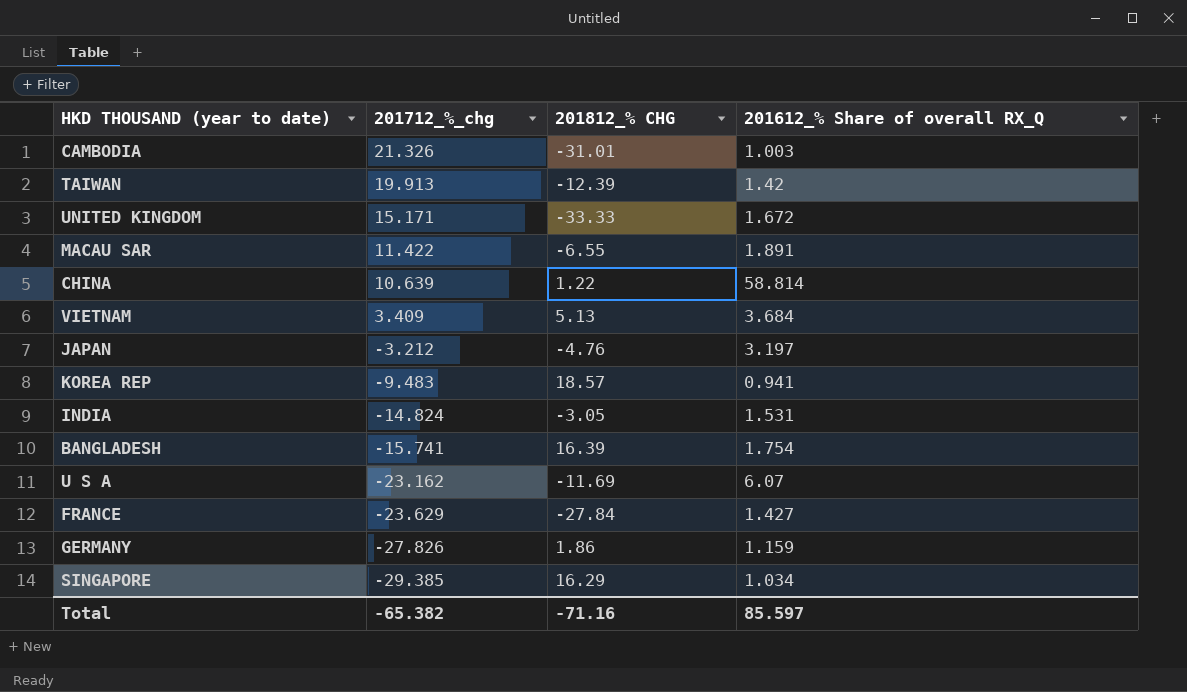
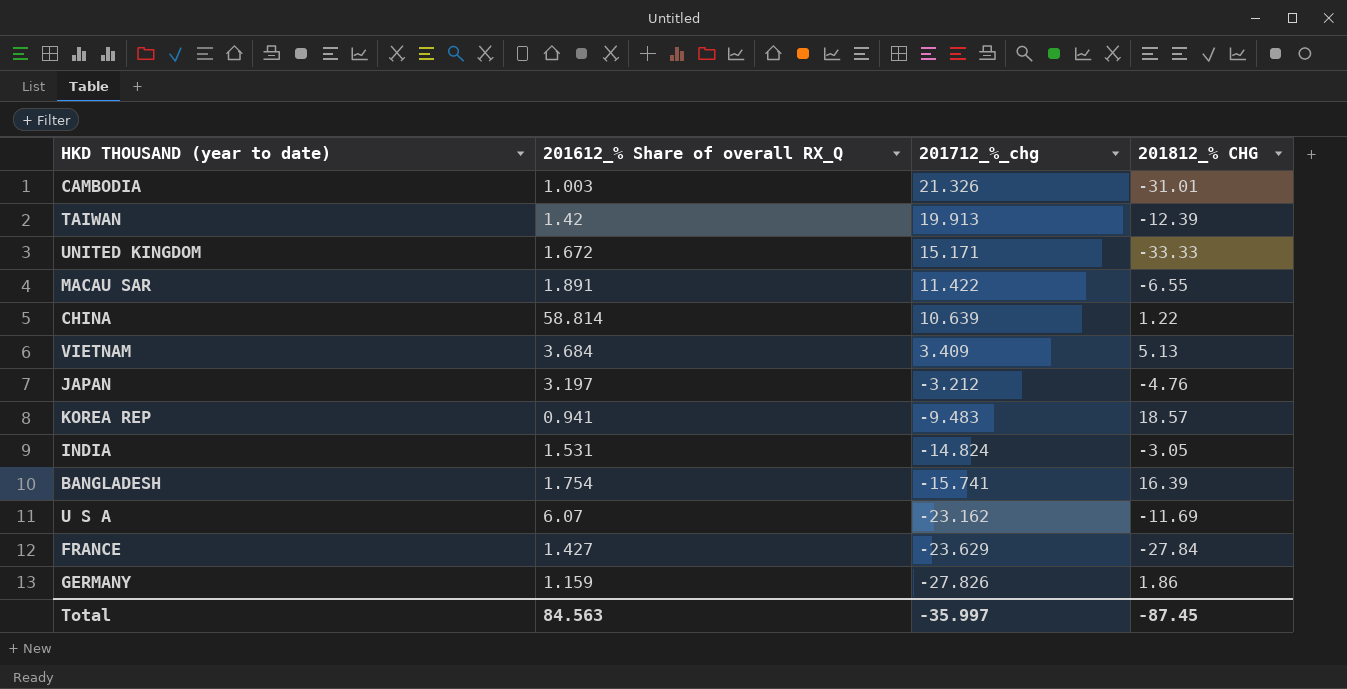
column 201612_% Share of overall RX_Q | position: 4 -> 2
row SINGAPORE: -29.385 | 16.29 | 1.034 -> none
Total | 201612_% Share of overall RX_Q: 85.597 -> 84.563
Total | 201712_%_chg: -65.382 -> -35.997
Total | 201812_% CHG: -71.16 -> -87.45

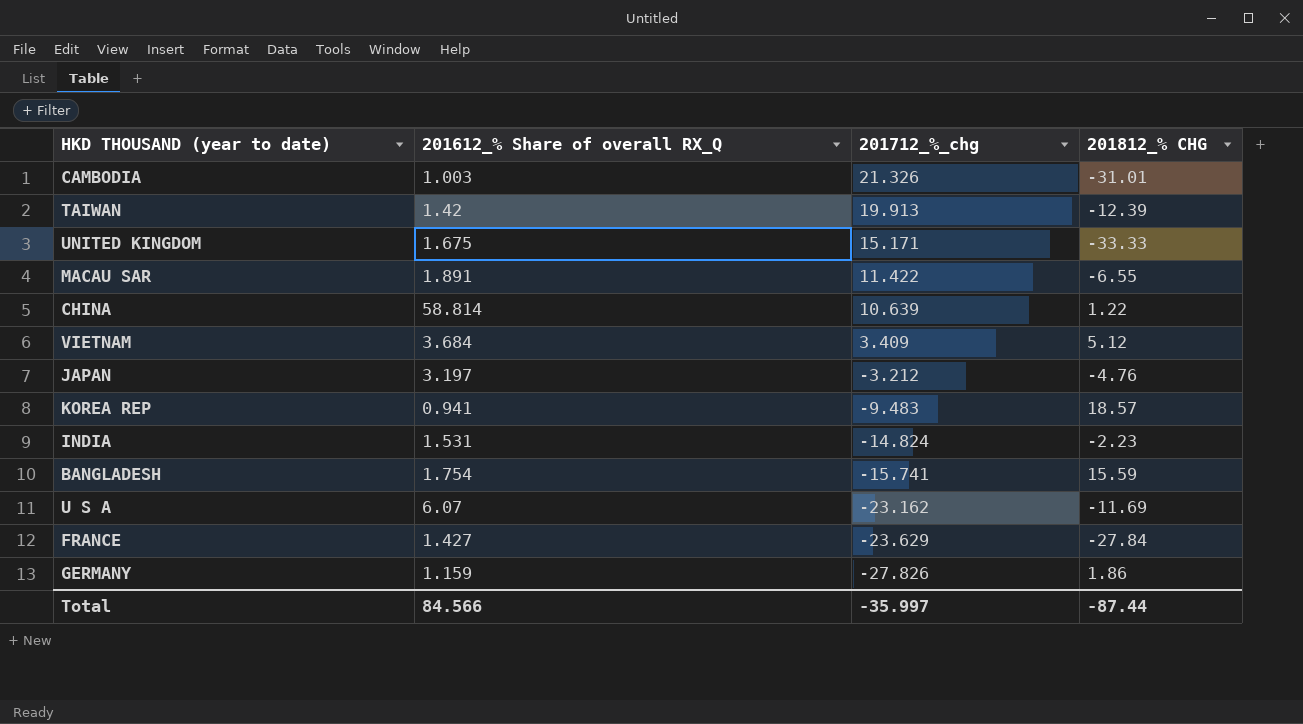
UNITED KINGDOM | 201612_% Share of overall RX_Q: 1.672 -> 1.675
VIETNAM | 201812_% CHG: 5.13 -> 5.12
INDIA | 201812_% CHG: -3.05 -> -2.23
BANGLADESH | 201812_% CHG: 16.39 -> 15.59
Total | 201612_% Share of overall RX_Q: 84.563 -> 84.566
Total | 201812_% CHG: -87.45 -> -87.44

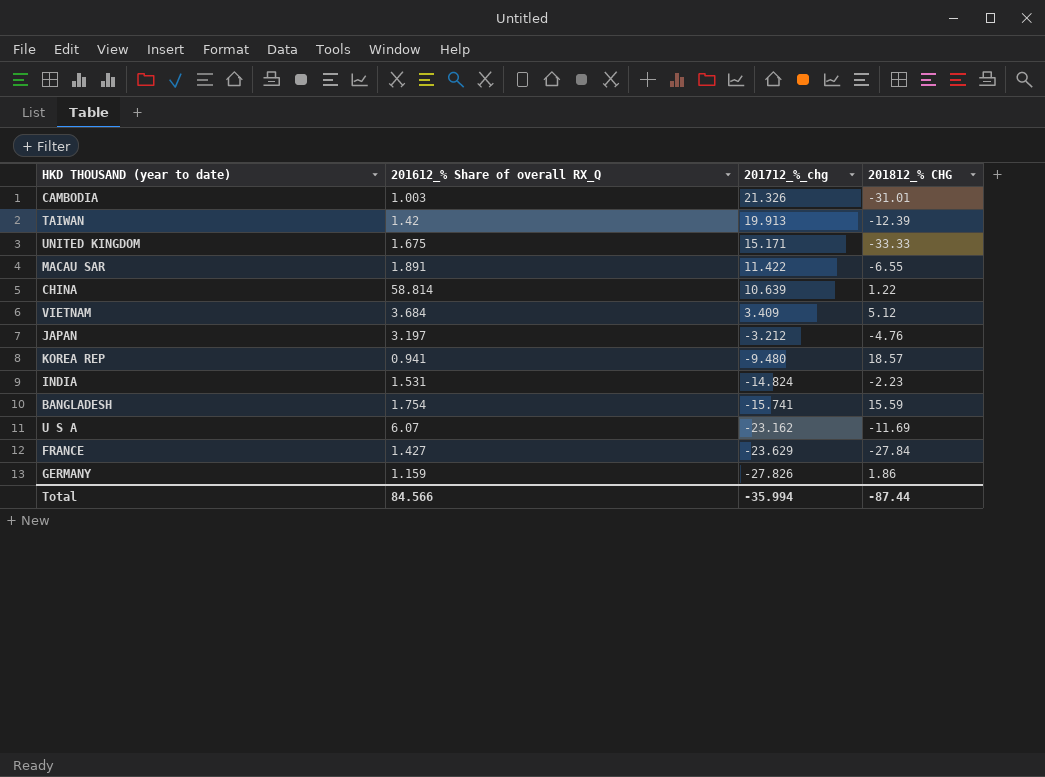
KOREA REP | 201712_%_chg: -9.483 -> -9.480
Total | 201712_%_chg: -35.997 -> -35.994

